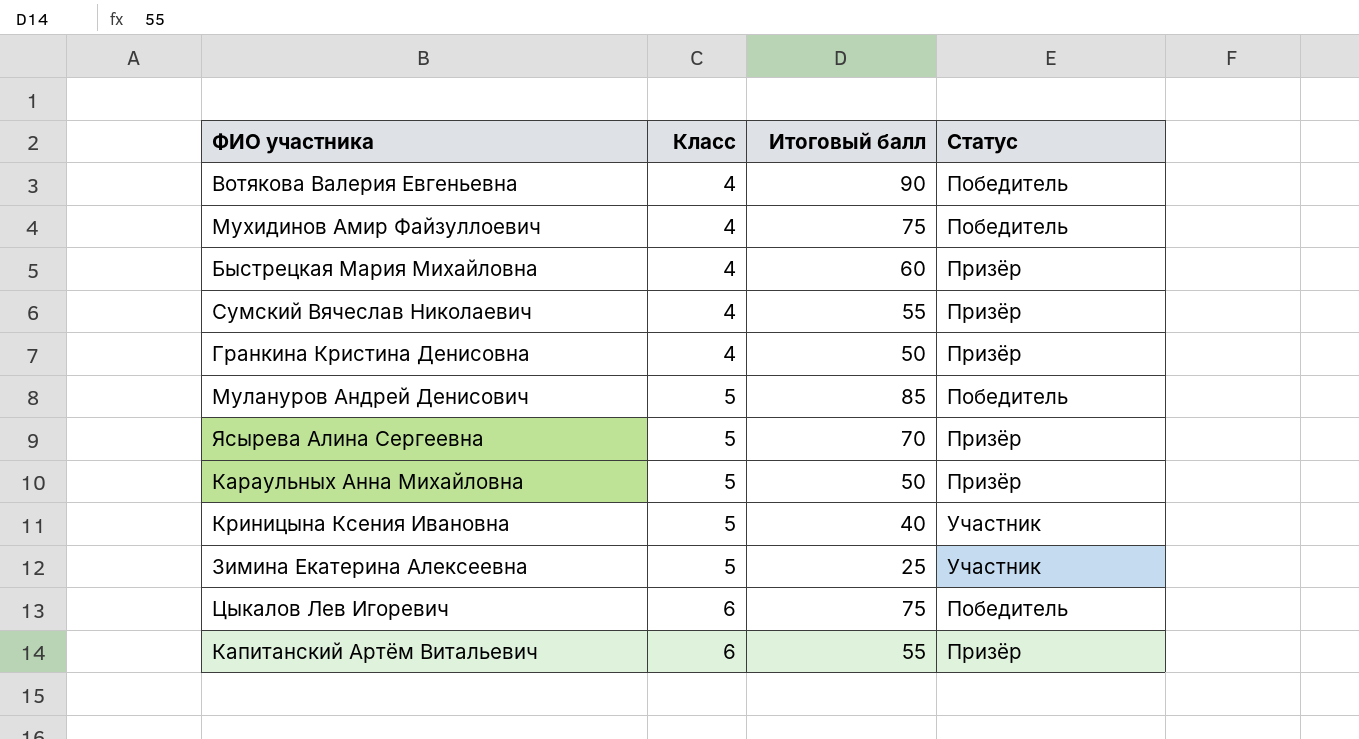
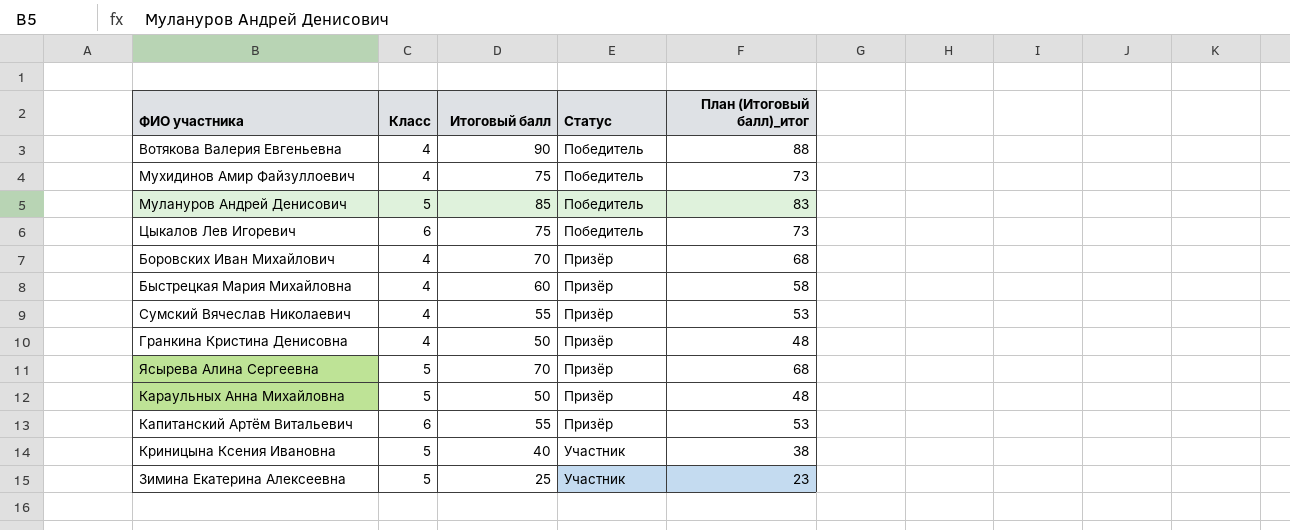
row order: Класс ascending -> Статус ascending
column План (Итоговый балл)_итог | formula: none -> [Итоговый балл] - 2
row Боровских Иван Михайлович: none -> 4 | 70 | Призёр | 68

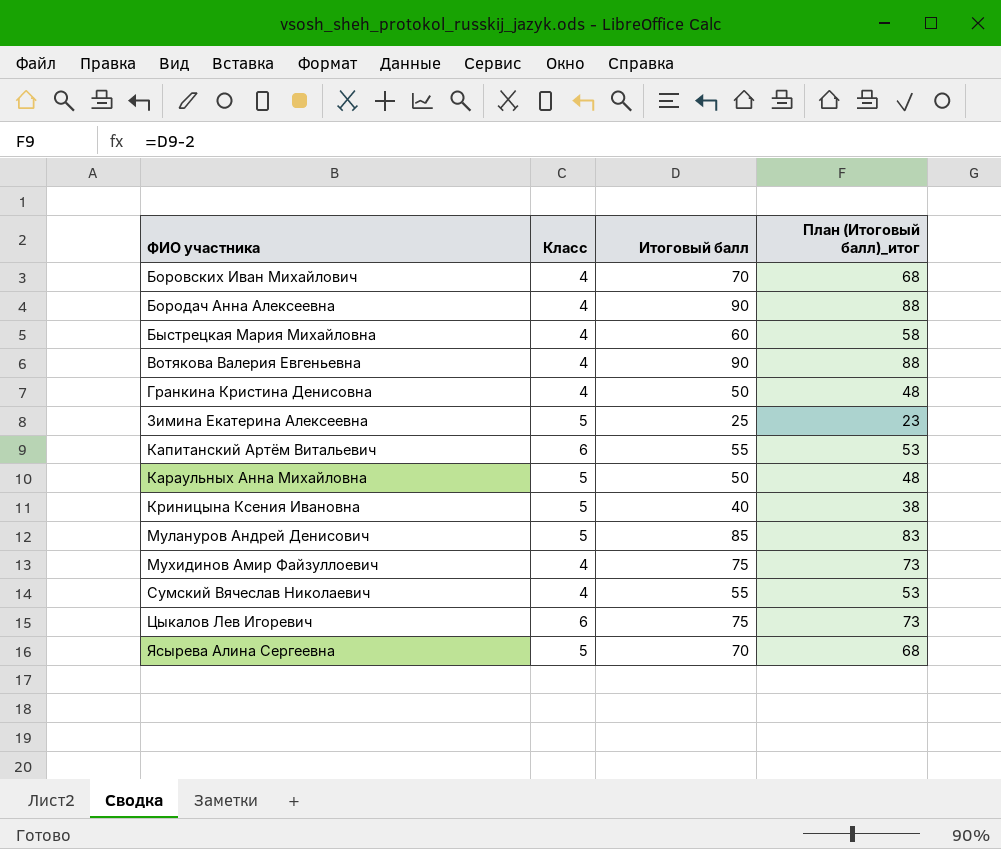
row order: Статус ascending -> ФИО участника ascending
column Статус | position: 4 -> none
row Бородач Анна Алексеевна: none -> 4 | 90 | 88

